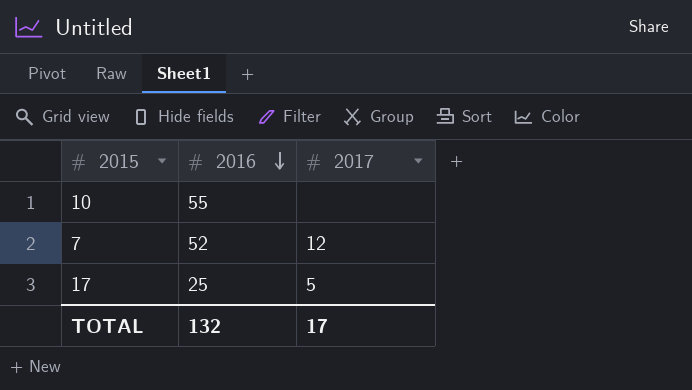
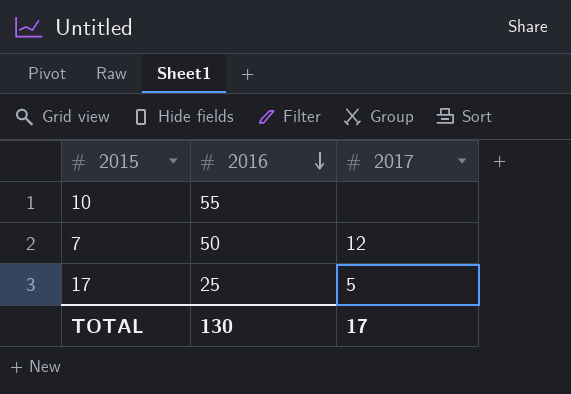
7 | 2016: 52 -> 50
TOTAL | 2016: 132 -> 130

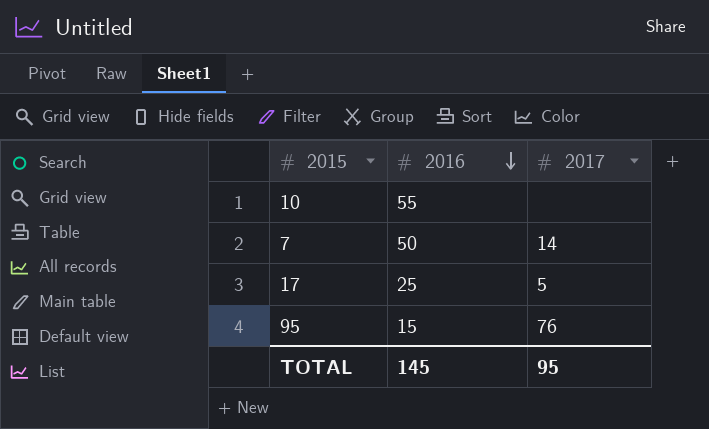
7 | 2017: 12 -> 14
row 95: none -> 15 | 76
TOTAL | 2016: 130 -> 145
TOTAL | 2017: 17 -> 95

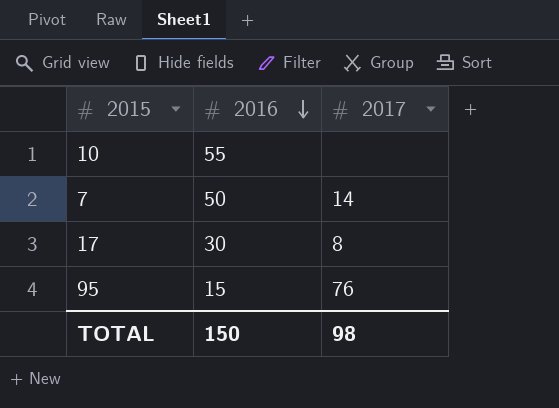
17 | 2016: 25 -> 30
17 | 2017: 5 -> 8
TOTAL | 2016: 145 -> 150
TOTAL | 2017: 95 -> 98

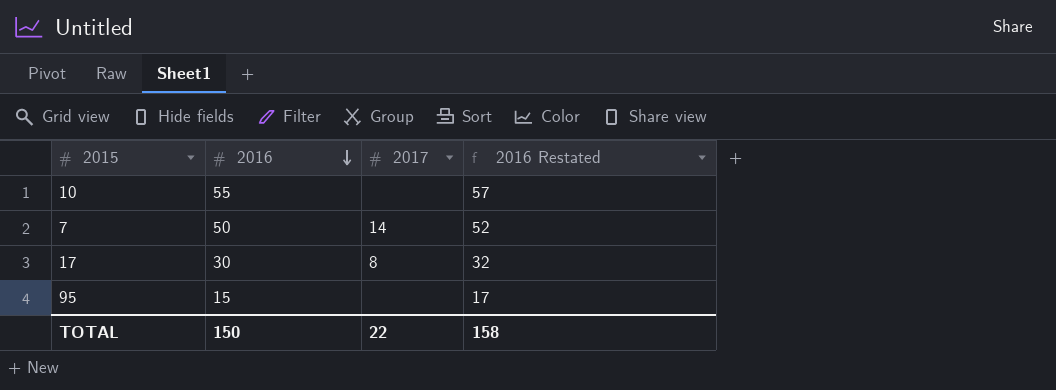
column 2016 Restated | formula: none -> [2016] + 2
95 | 2017: 76 -> none
TOTAL | 2017: 98 -> 22

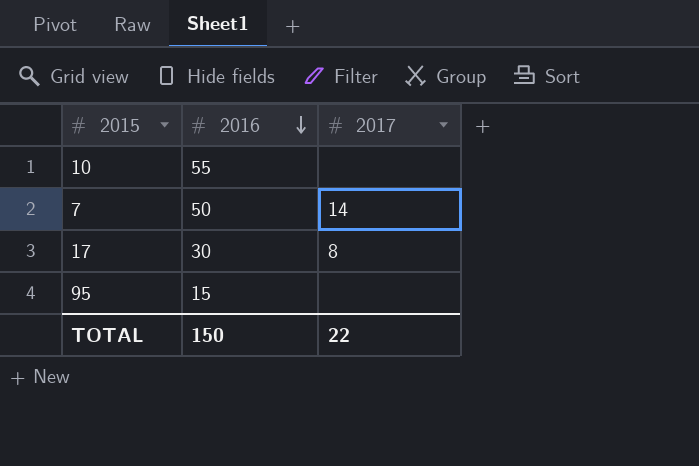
column 2016 Restated | formula: [2016] + 2 -> none

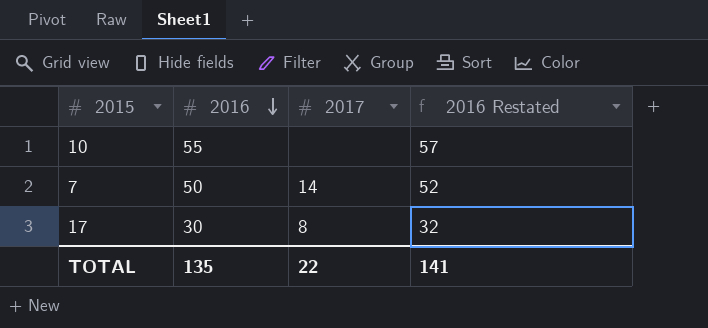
column 2016 Restated | formula: none -> [2016] + 2
row 95: 15 | none -> none
TOTAL | 2016: 150 -> 135

